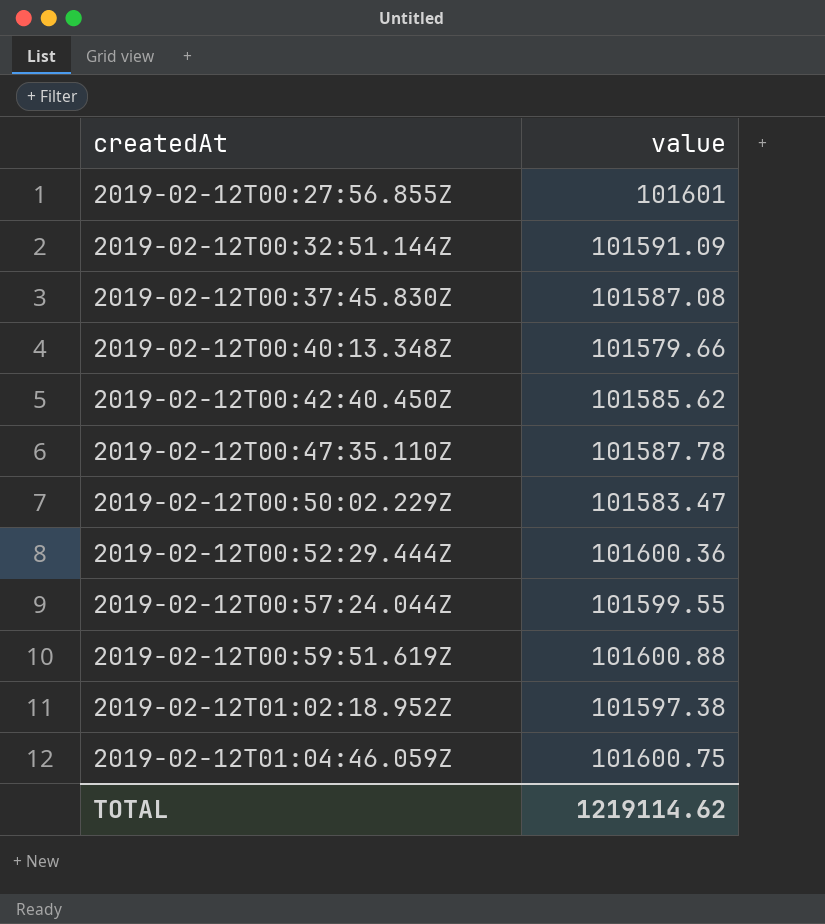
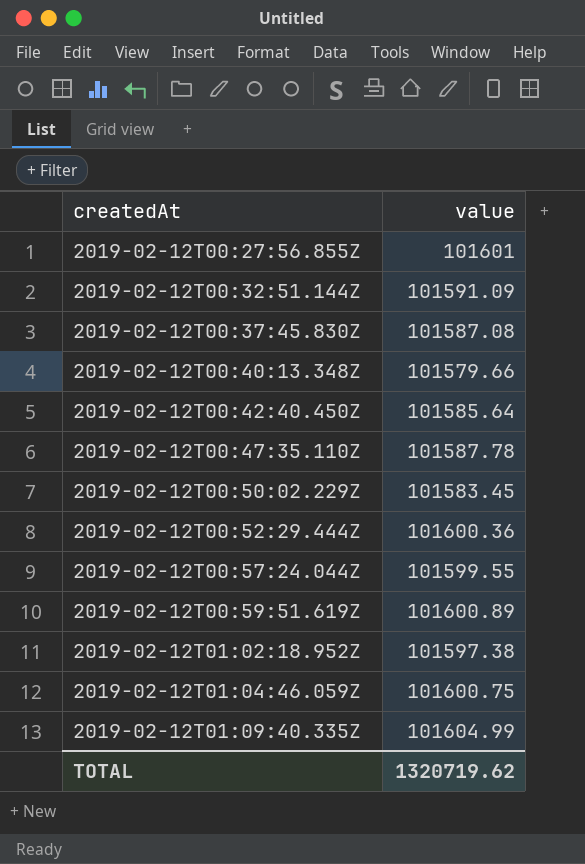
2019-02-12T00:42:40.450Z | value: 101585.62 -> 101585.64
2019-02-12T00:50:02.229Z | value: 101583.47 -> 101583.45
2019-02-12T00:59:51.619Z | value: 101600.88 -> 101600.89
row 2019-02-12T01:09:40.335Z: none -> 101604.99
TOTAL | value: 1219114.62 -> 1320719.62

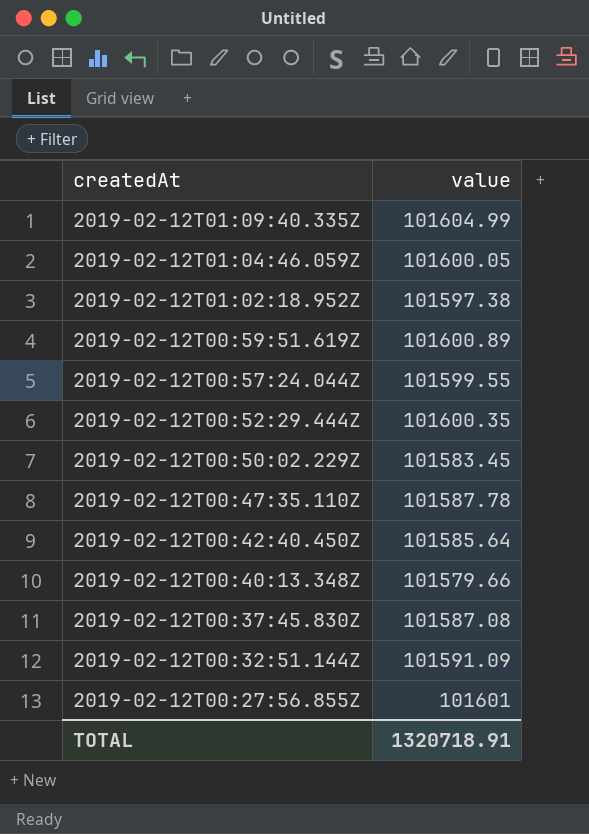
row order: createdAt ascending -> createdAt descending
2019-02-12T01:04:46.059Z | value: 101600.75 -> 101600.05
2019-02-12T00:52:29.444Z | value: 101600.36 -> 101600.35
TOTAL | value: 1320719.62 -> 1320718.91

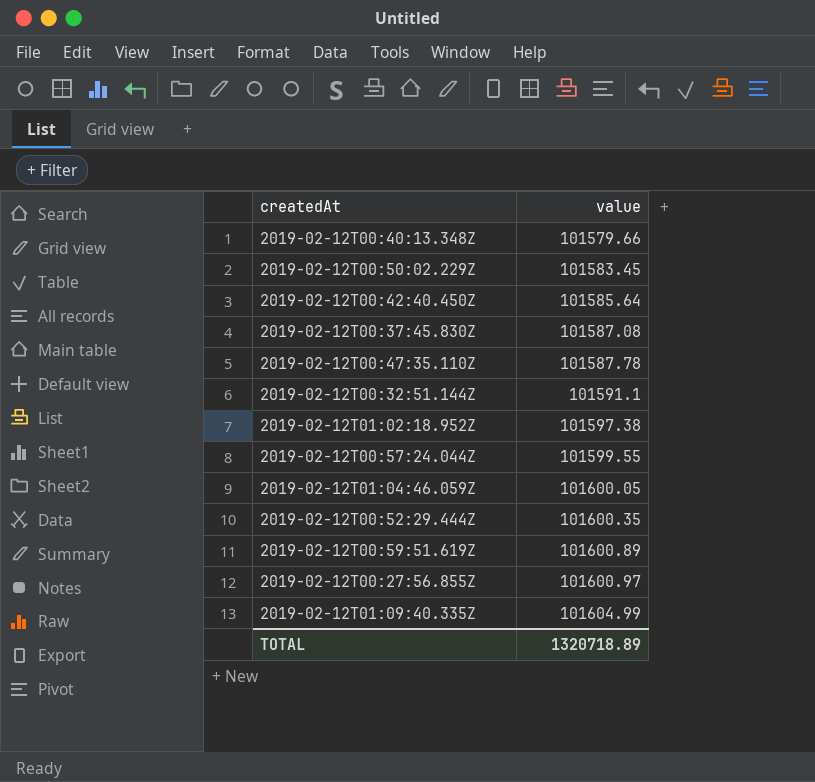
row order: createdAt descending -> value ascending
2019-02-12T00:32:51.144Z | value: 101591.09 -> 101591.1
2019-02-12T00:27:56.855Z | value: 101601 -> 101600.97
TOTAL | value: 1320718.91 -> 1320718.89

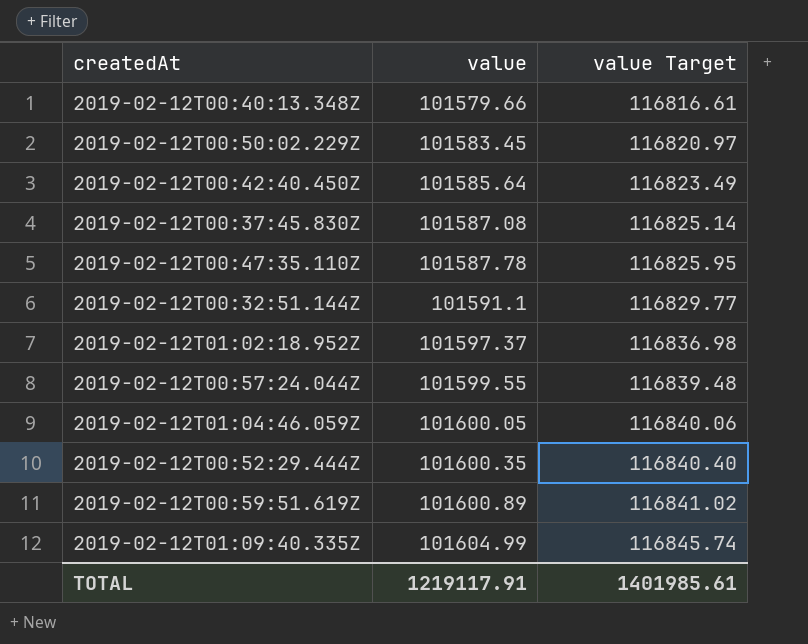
column value Target | formula: none -> [value] * 1.15
row 2019-02-12T00:27:56.855Z: 101600.97 -> none
2019-02-12T01:02:18.952Z | value: 101597.38 -> 101597.37
TOTAL | value: 1320718.89 -> 1219117.91

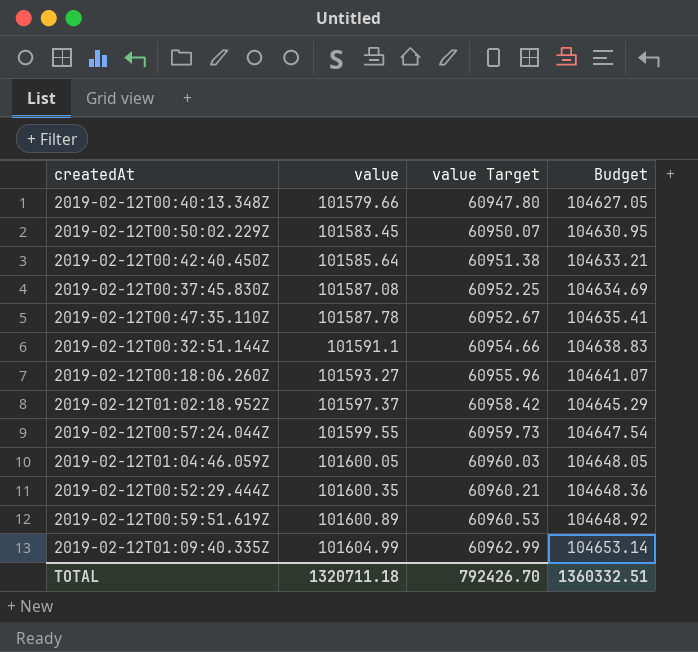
column value Target | formula: [value] * 1.15 -> [value] * 0.6
column Budget | formula: none -> [value] * 1.03
row 2019-02-12T00:18:06.260Z: none -> 101593.27 | 60955.96 | 104641.07
TOTAL | value: 1219117.91 -> 1320711.18
TOTAL | value Target: 1401985.61 -> 792426.70

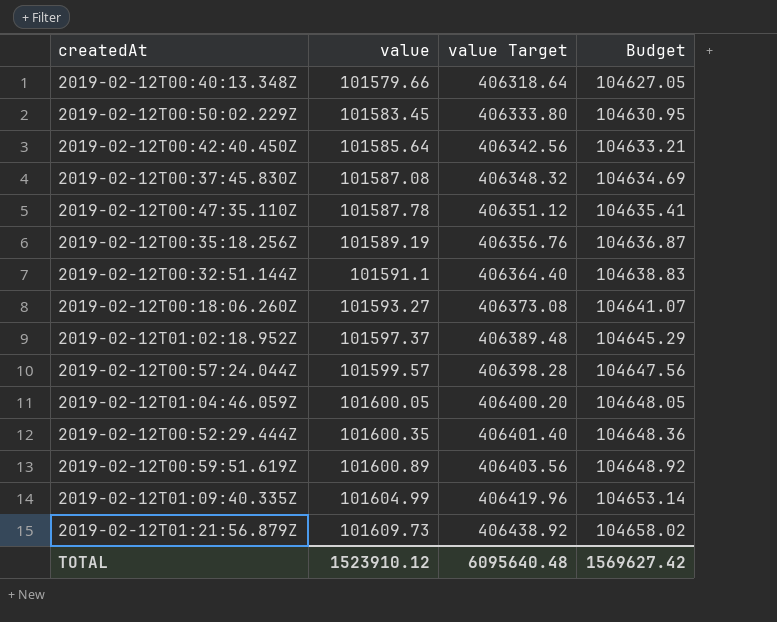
column value Target | formula: [value] * 0.6 -> [value] * 4
row 2019-02-12T00:35:18.256Z: none -> 101589.19 | 406356.76 | 104636.87
2019-02-12T00:57:24.044Z | value: 101599.55 -> 101599.57
2019-02-12T00:57:24.044Z | Budget: 104647.54 -> 104647.56
row 2019-02-12T01:21:56.879Z: none -> 101609.73 | 406438.92 | 104658.02
TOTAL | value: 1320711.18 -> 1523910.12
TOTAL | value Target: 792426.70 -> 6095640.48
TOTAL | Budget: 1360332.51 -> 1569627.42

